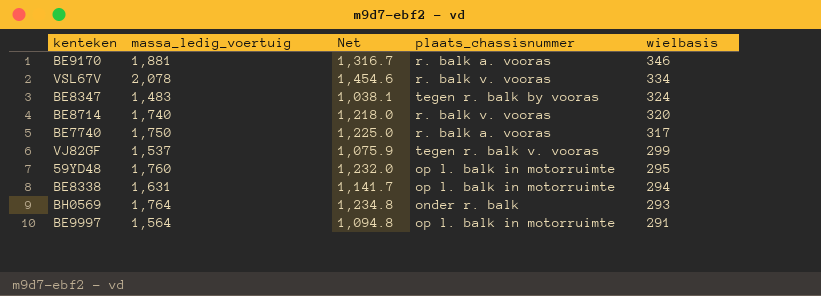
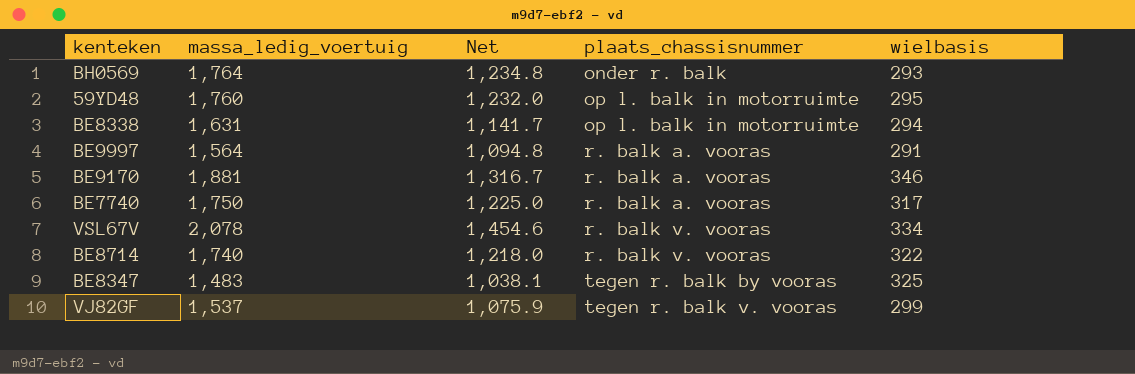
row order: wielbasis descending -> plaats_chassisnummer ascending
BE9997 | plaats_chassisnummer: op l. balk in motorruimte -> r. balk a. vooras
BE8714 | wielbasis: 320 -> 322
BE8347 | wielbasis: 324 -> 325

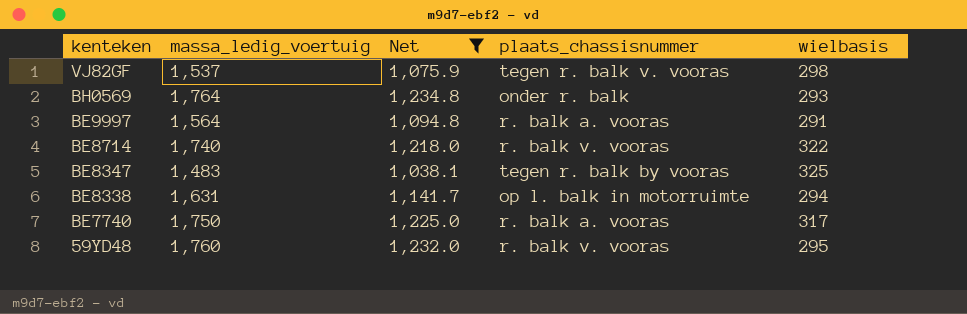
filter: none -> Net <= 1,234.8
row order: plaats_chassisnummer ascending -> kenteken descending
VJ82GF | wielbasis: 299 -> 298
59YD48 | plaats_chassisnummer: op l. balk in motorruimte -> r. balk v. vooras

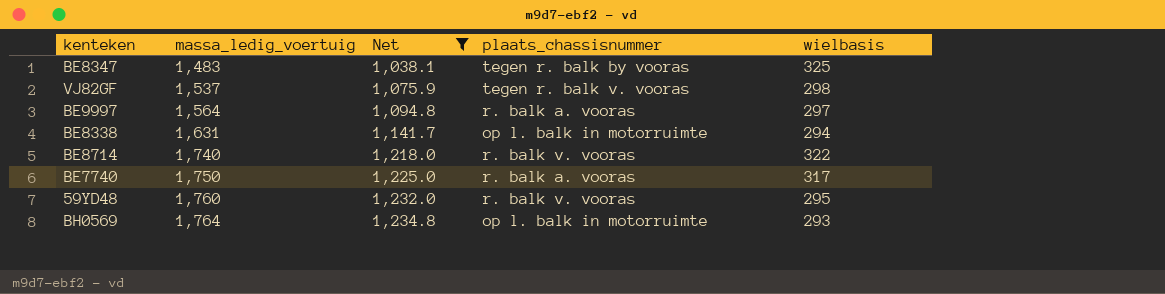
row order: kenteken descending -> massa_ledig_voertuig ascending
BE9997 | wielbasis: 291 -> 297
BH0569 | plaats_chassisnummer: onder r. balk -> op l. balk in motorruimte

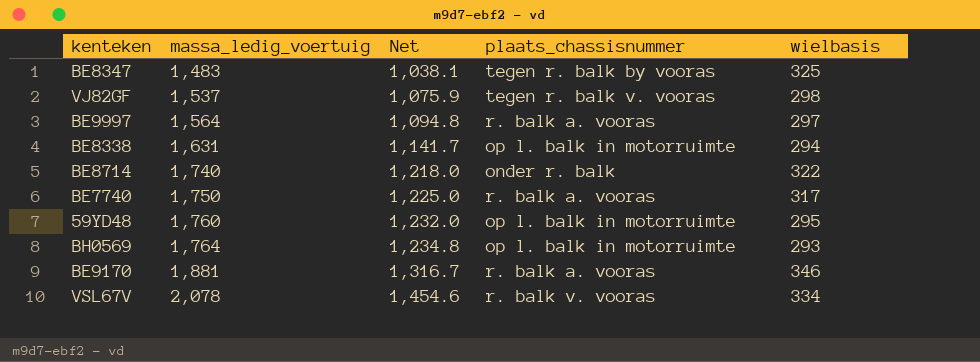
filter: Net <= 1,234.8 -> none
BE8714 | plaats_chassisnummer: r. balk v. vooras -> onder r. balk
59YD48 | plaats_chassisnummer: r. balk v. vooras -> op l. balk in motorruimte

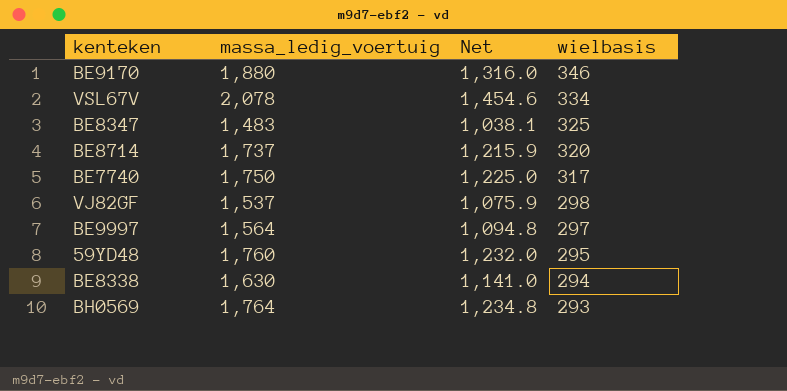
row order: massa_ledig_voertuig ascending -> wielbasis descending
column plaats_chassisnummer | position: 4 -> none
BE9170 | massa_ledig_voertuig: 1,881 -> 1,880
BE9170 | Net: 1,316.7 -> 1,316.0
BE8714 | massa_ledig_voertuig: 1,740 -> 1,737
BE8714 | Net: 1,218.0 -> 1,215.9
BE8714 | wielbasis: 322 -> 320
BE8338 | massa_ledig_voertuig: 1,631 -> 1,630
BE8338 | Net: 1,141.7 -> 1,141.0

